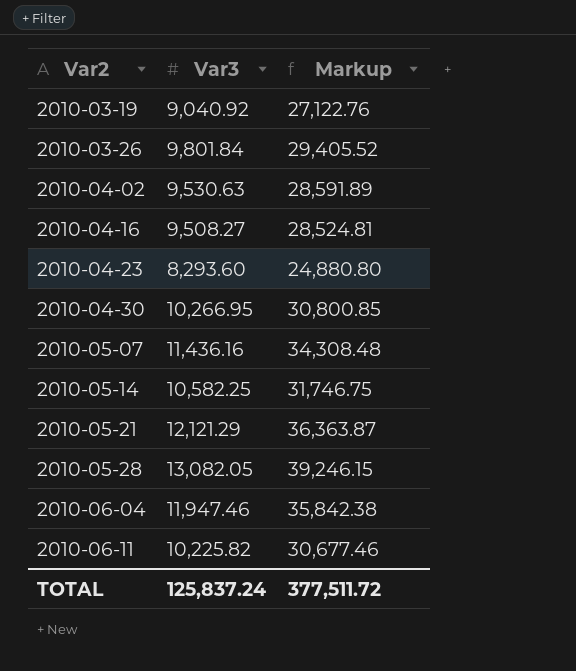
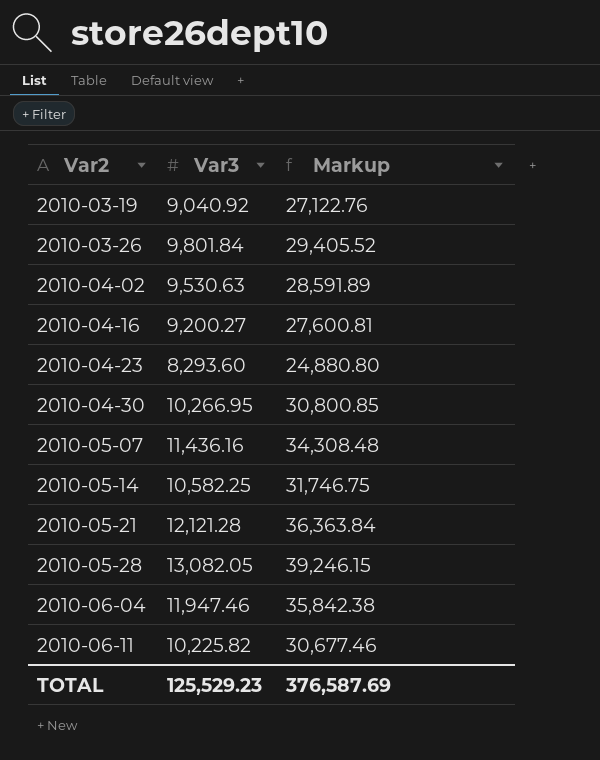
2010-04-16 | Var3: 9,508.27 -> 9,200.27
2010-04-16 | Markup: 28,524.81 -> 27,600.81
2010-05-21 | Var3: 12,121.29 -> 12,121.28
2010-05-21 | Markup: 36,363.87 -> 36,363.84
TOTAL | Var3: 125,837.24 -> 125,529.23
TOTAL | Markup: 377,511.72 -> 376,587.69

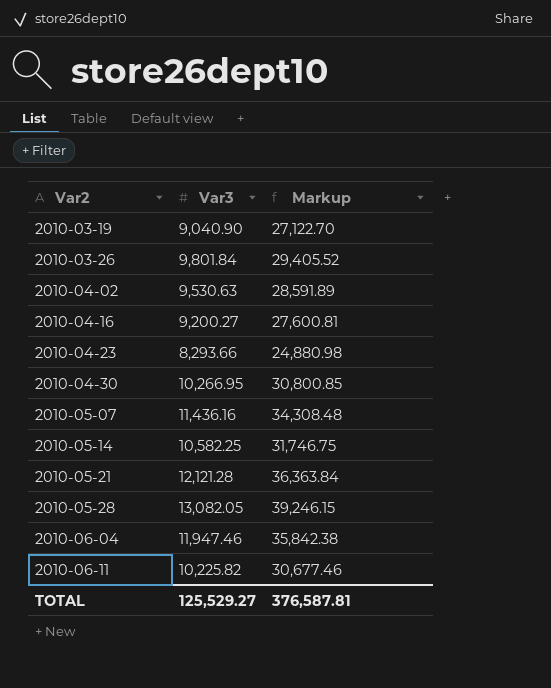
2010-03-19 | Var3: 9,040.92 -> 9,040.90
2010-03-19 | Markup: 27,122.76 -> 27,122.70
2010-04-23 | Var3: 8,293.60 -> 8,293.66
2010-04-23 | Markup: 24,880.80 -> 24,880.98
TOTAL | Var3: 125,529.23 -> 125,529.27
TOTAL | Markup: 376,587.69 -> 376,587.81

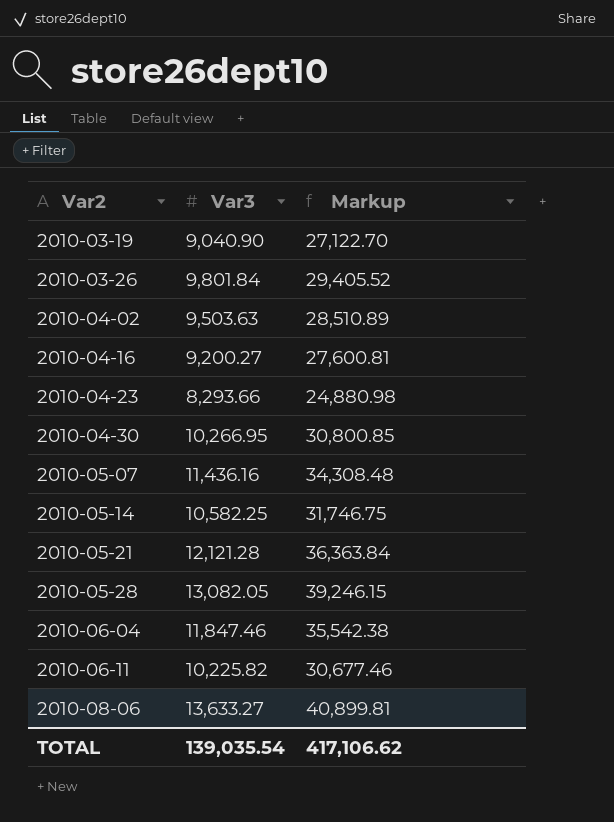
2010-04-02 | Var3: 9,530.63 -> 9,503.63
2010-04-02 | Markup: 28,591.89 -> 28,510.89
2010-06-04 | Var3: 11,947.46 -> 11,847.46
2010-06-04 | Markup: 35,842.38 -> 35,542.38
row 2010-08-06: none -> 13,633.27 | 40,899.81
TOTAL | Var3: 125,529.27 -> 139,035.54
TOTAL | Markup: 376,587.81 -> 417,106.62

